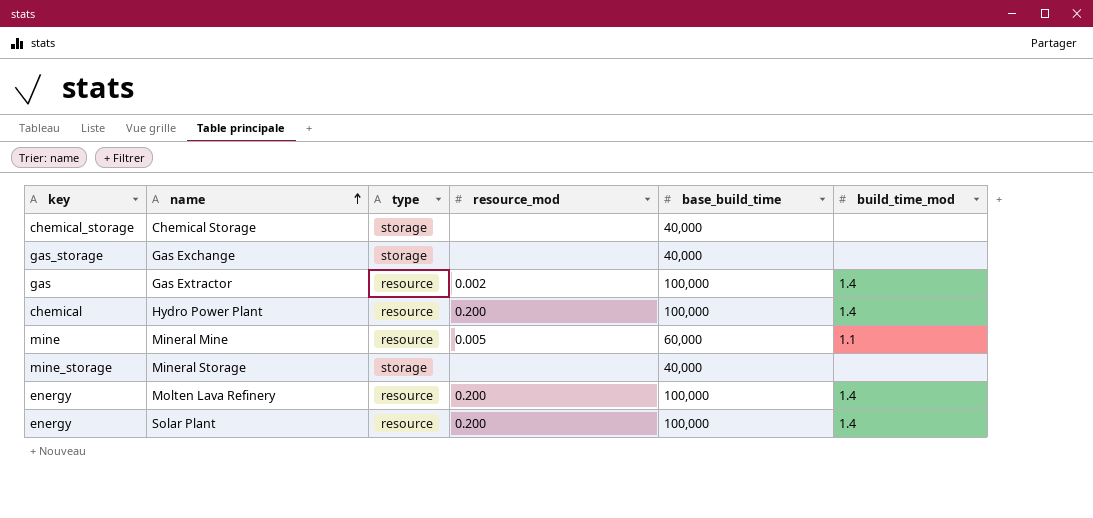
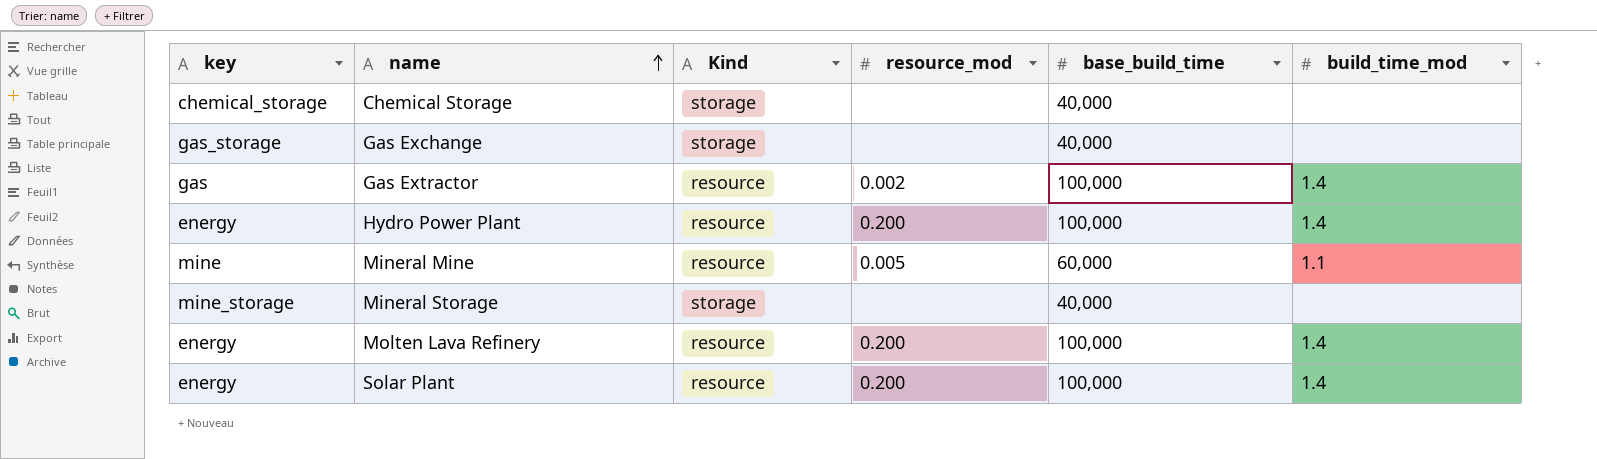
column name: type -> Kind
Hydro Power Plant | key: chemical -> energy

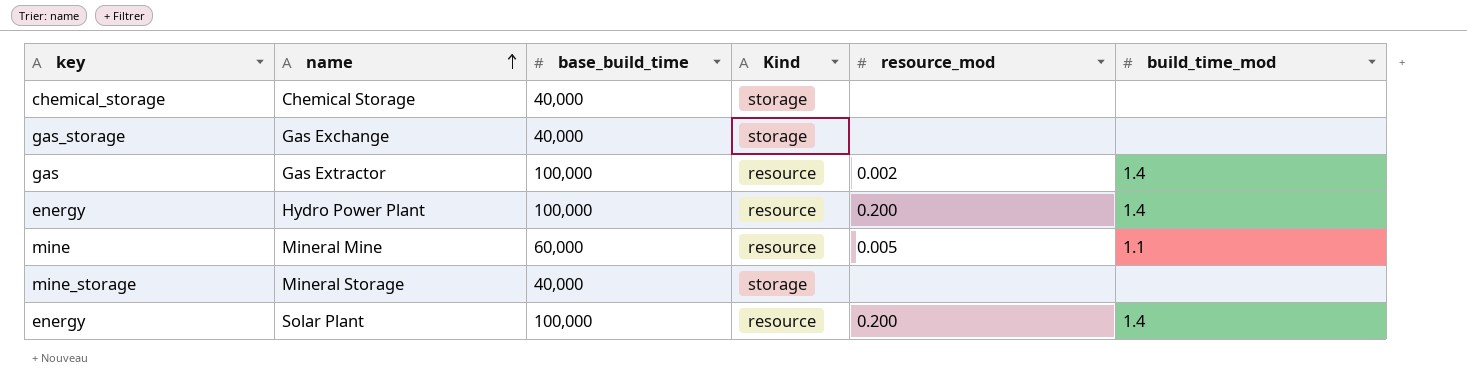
column base_build_time | position: 5 -> 3
row Molten Lava Refinery: energy | resource | 0.200 | 100,000 | 1.4 -> none

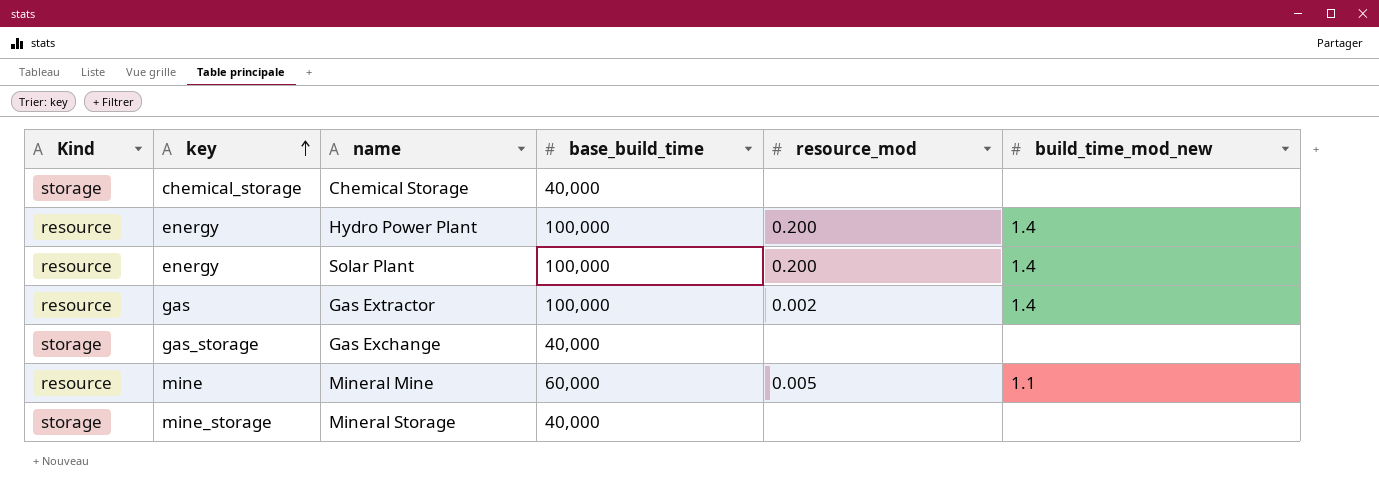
row order: name ascending -> key ascending
column Kind | position: 4 -> 1
column name: build_time_mod -> build_time_mod_new

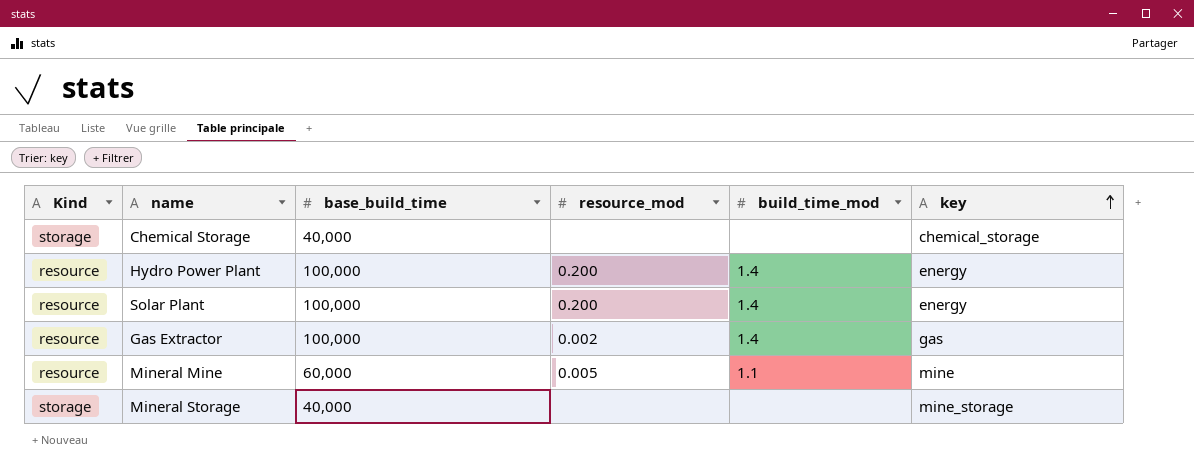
column name: build_time_mod_new -> build_time_mod
column key | position: 2 -> 6
row Gas Exchange: storage | gas_storage | 40,000 | none | none -> none

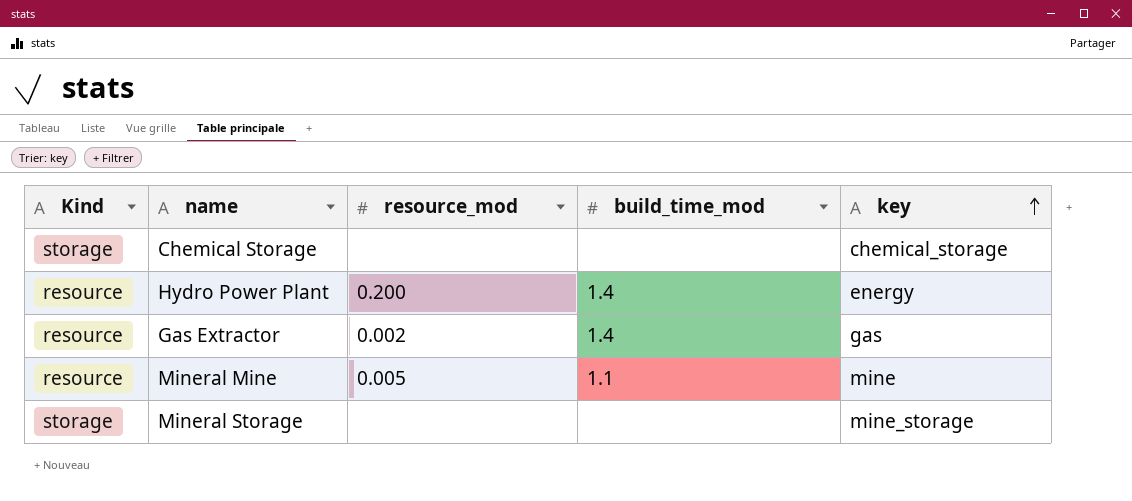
column base_build_time | position: 3 -> none
row Solar Plant: resource | 100,000 | 0.200 | 1.4 | energy -> none

